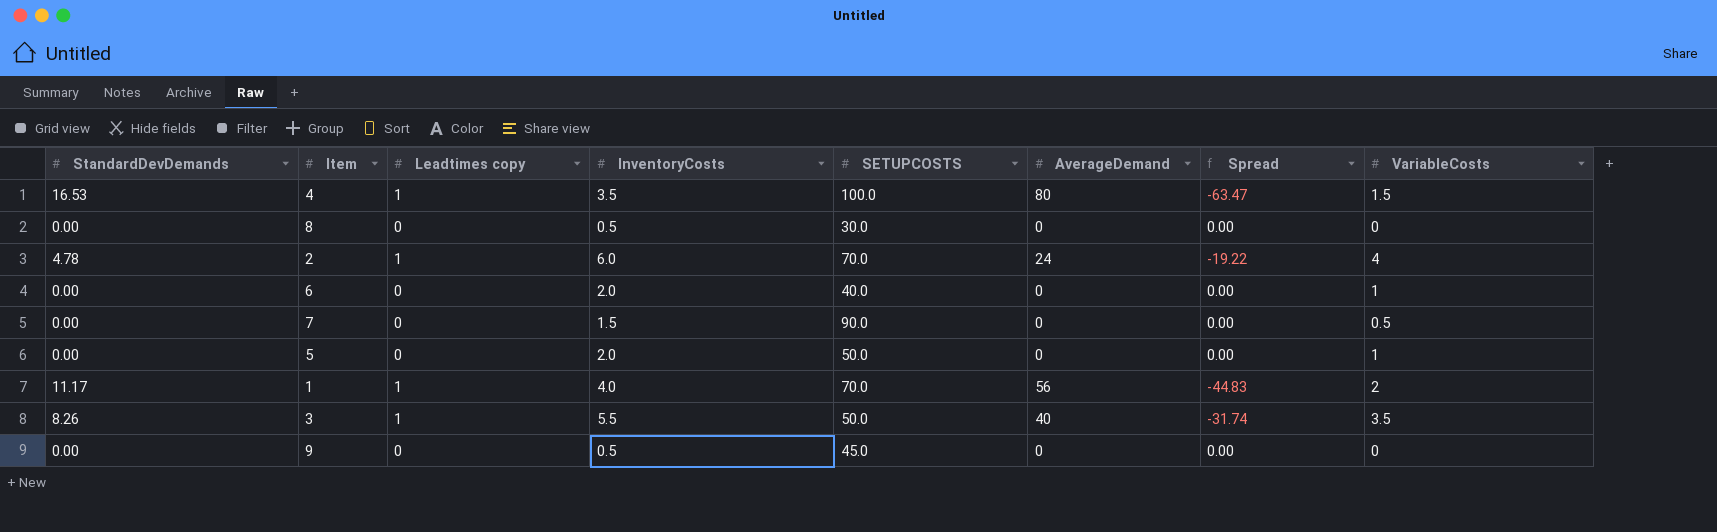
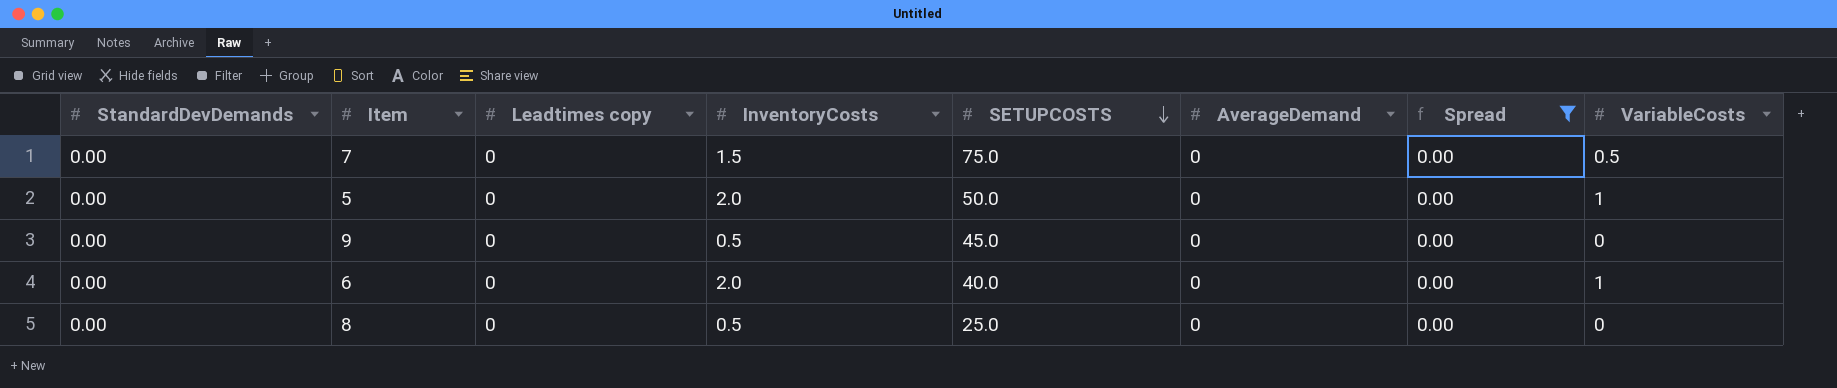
filter: none -> Spread = 0.00
row order: none -> SETUPCOSTS descending
7 | SETUPCOSTS: 90.0 -> 75.0
8 | SETUPCOSTS: 30.0 -> 25.0

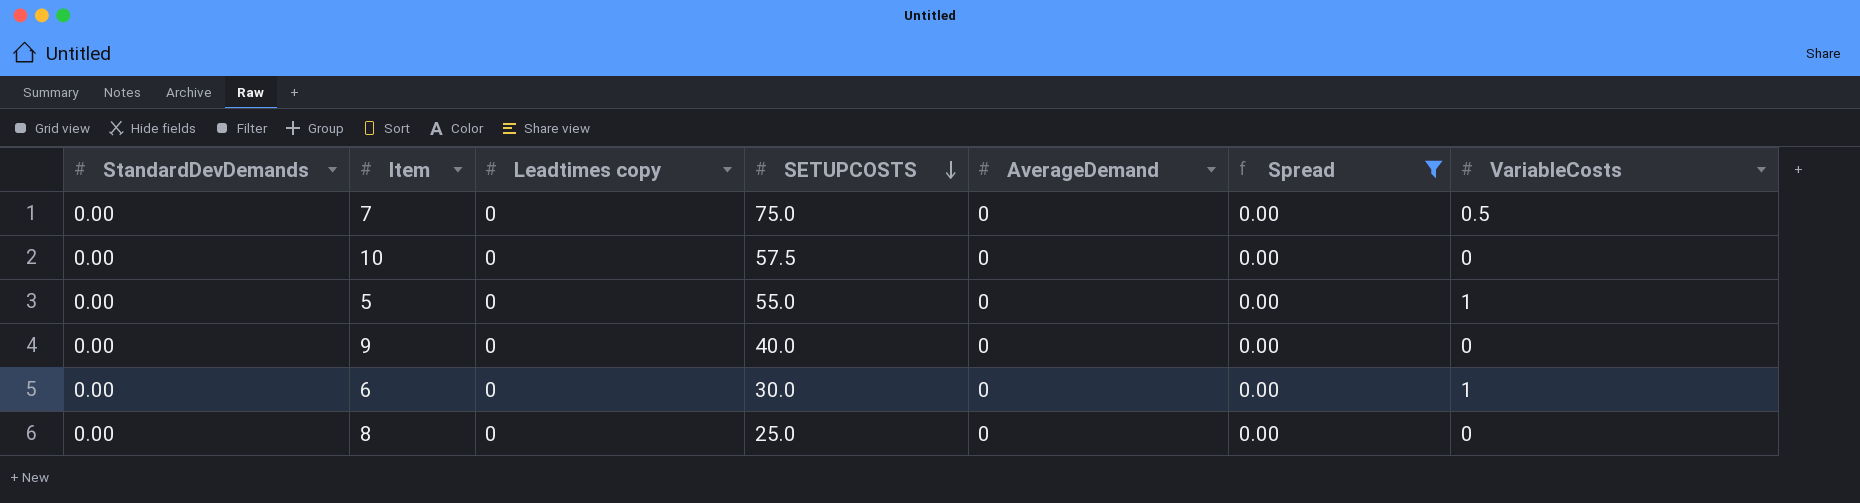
column InventoryCosts | position: 4 -> none
row 10: none -> 0.00 | 0 | 57.5 | 0 | 0.00 | 0
5 | SETUPCOSTS: 50.0 -> 55.0
9 | SETUPCOSTS: 45.0 -> 40.0
6 | SETUPCOSTS: 40.0 -> 30.0

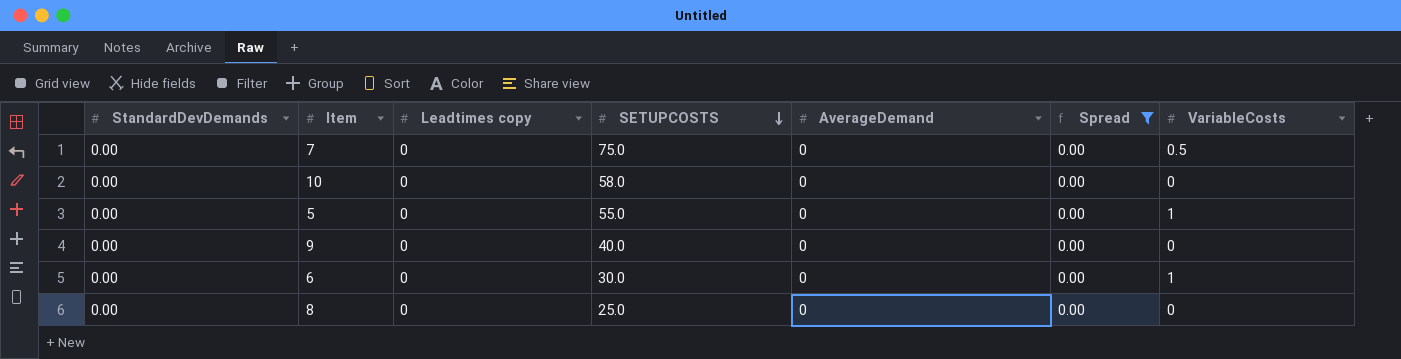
10 | SETUPCOSTS: 57.5 -> 58.0

